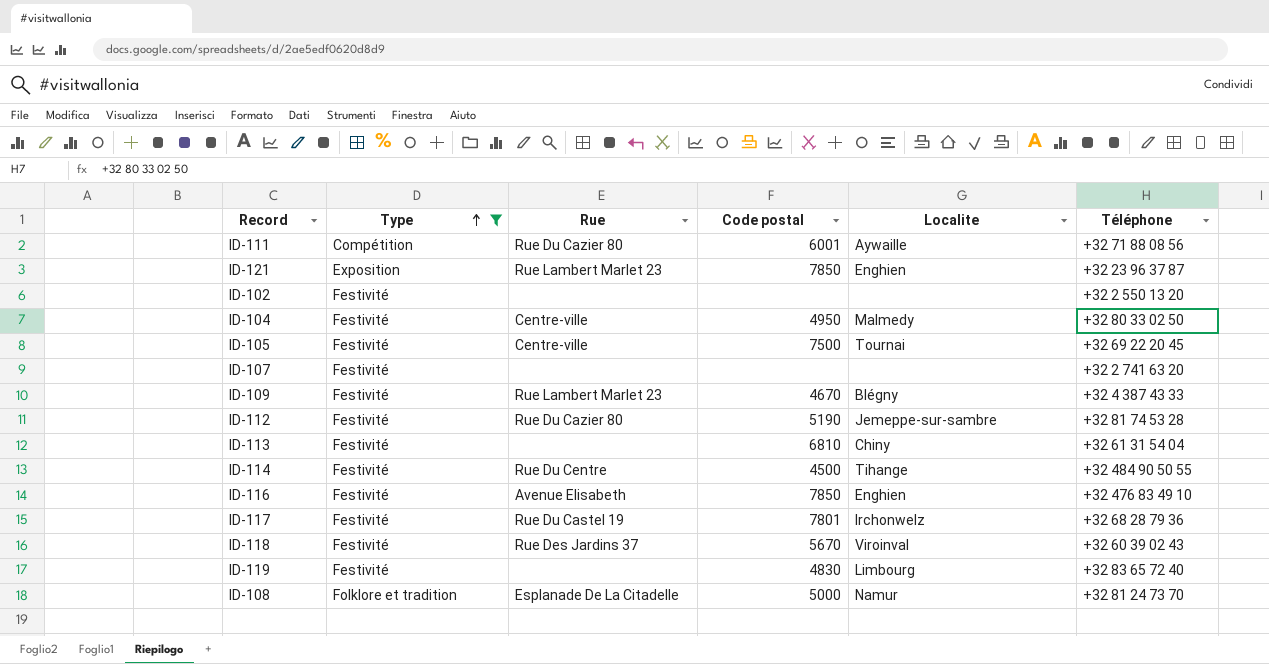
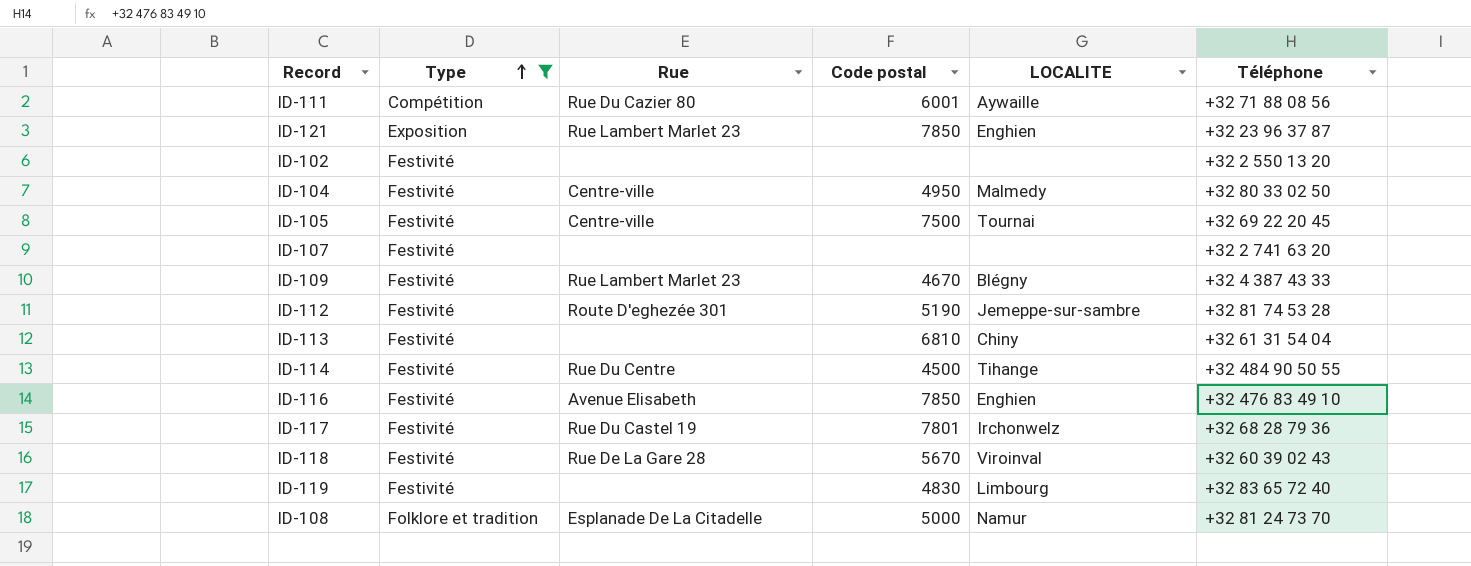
column name: Localite -> LOCALITE
ID-112 | Rue: Rue Du Cazier 80 -> Route D'eghezée 301
ID-118 | Rue: Rue Des Jardins 37 -> Rue De La Gare 28

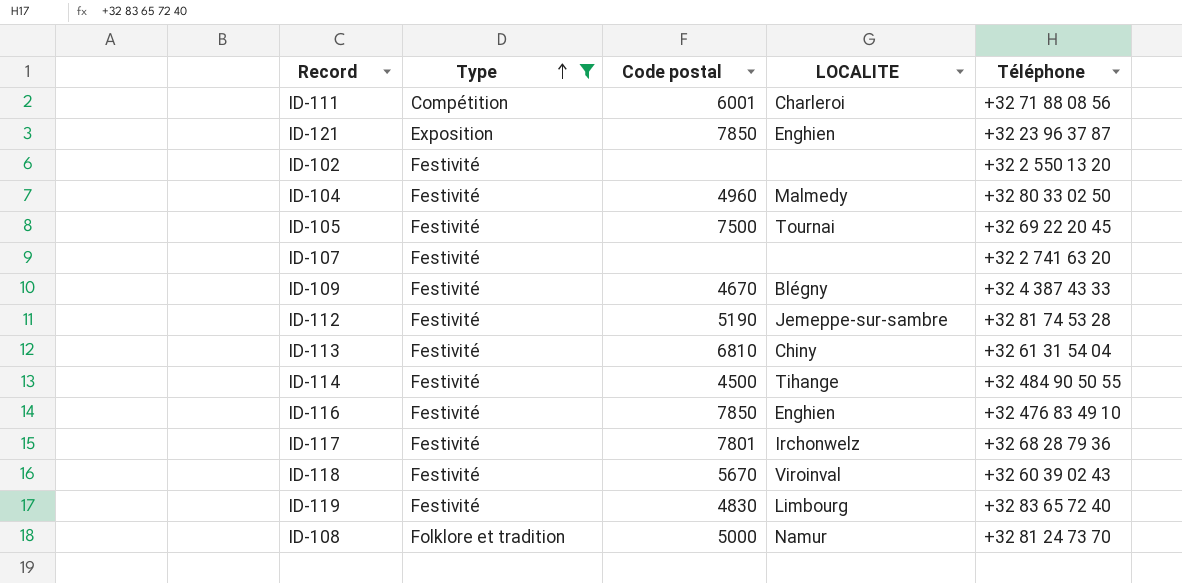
column Rue | position: 3 -> none
ID-111 | LOCALITE: Aywaille -> Charleroi
ID-104 | Code postal: 4950 -> 4960

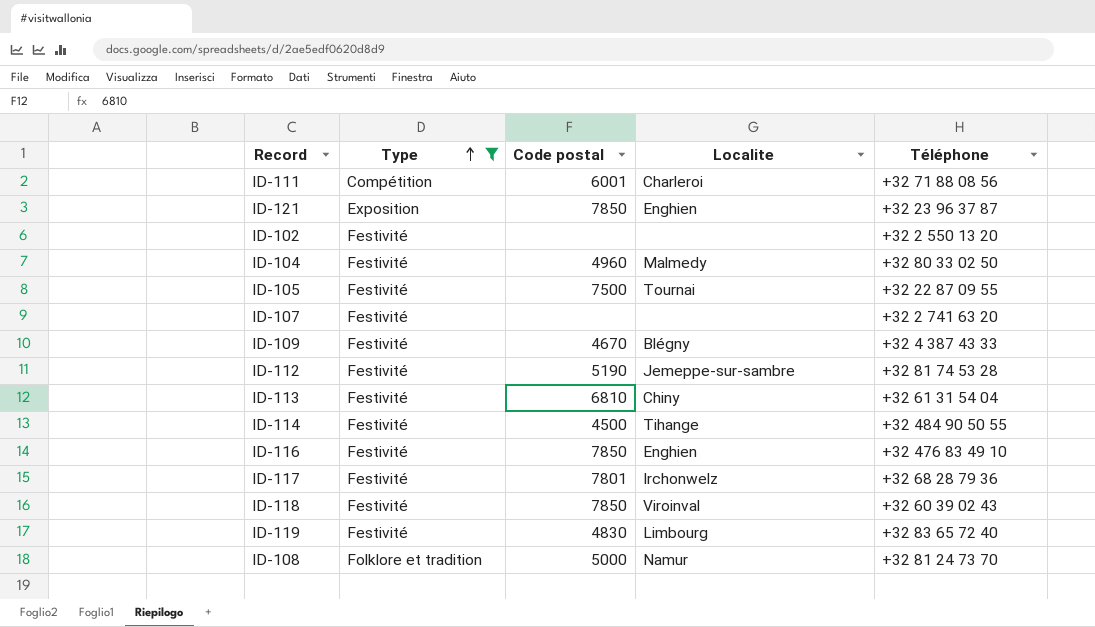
column name: LOCALITE -> Localite
ID-105 | Téléphone: +32 69 22 20 45 -> +32 22 87 09 55
ID-118 | Code postal: 5670 -> 7850

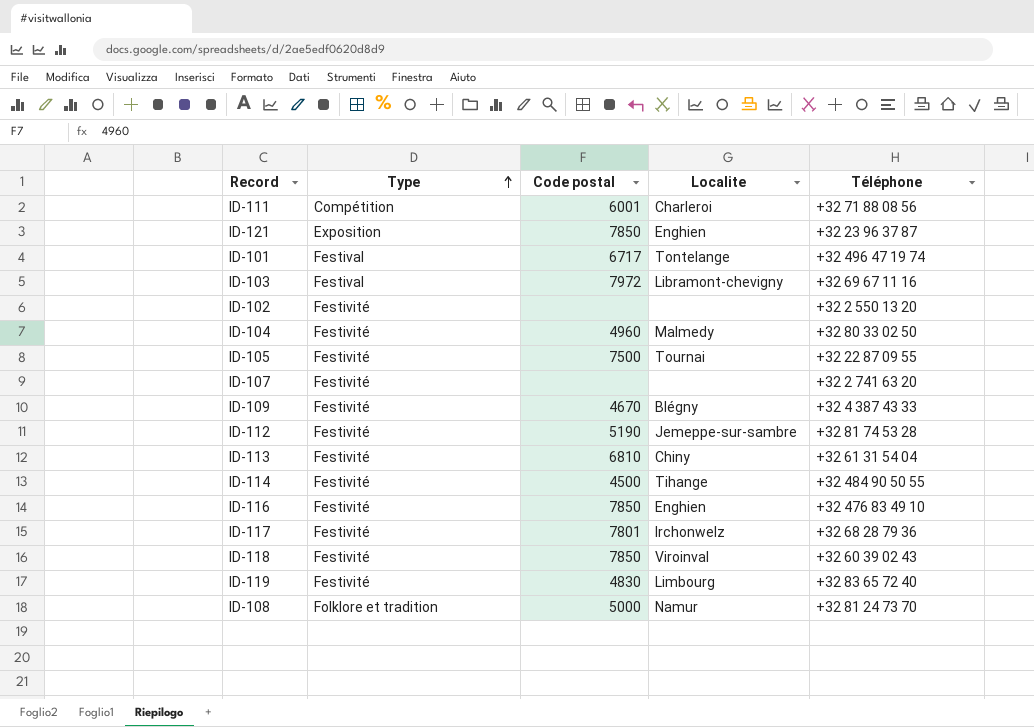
filter: Type != Festival -> none

